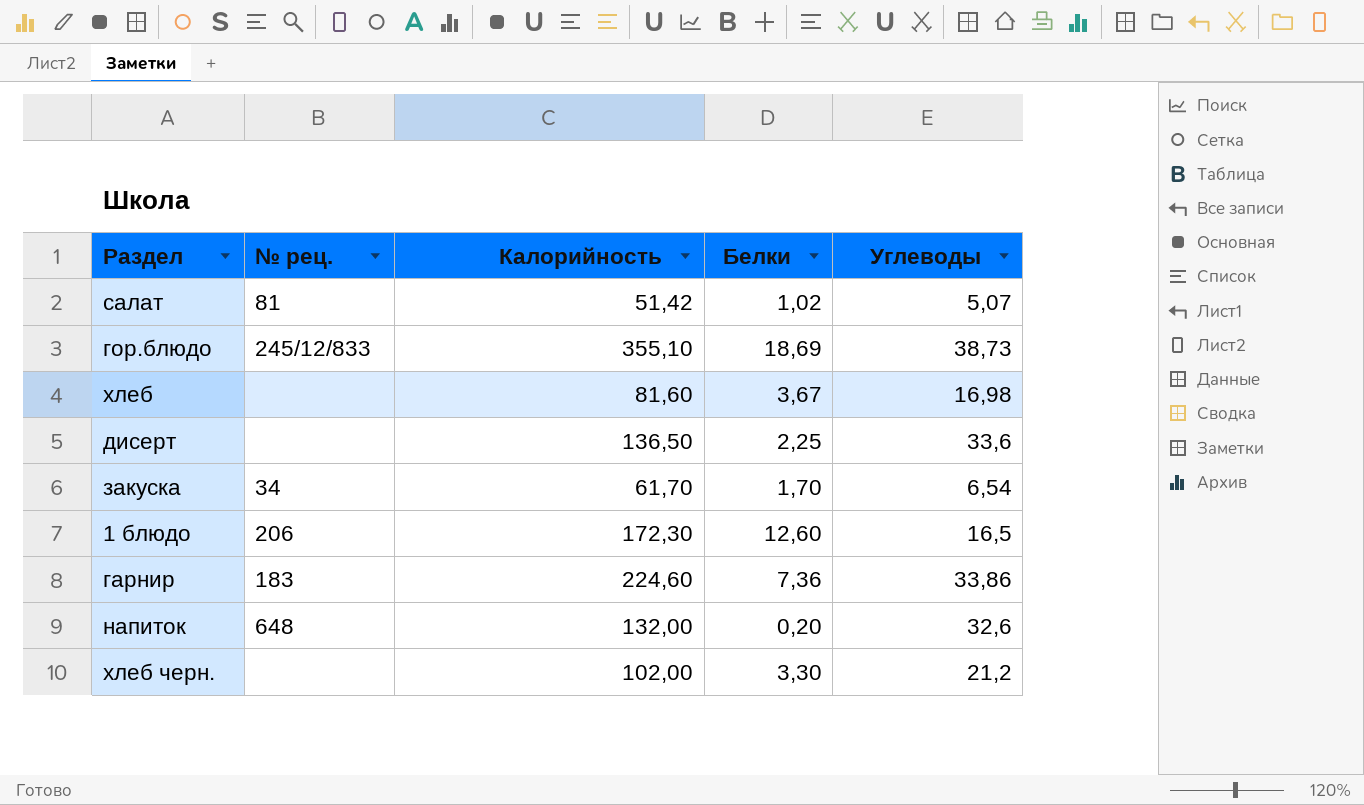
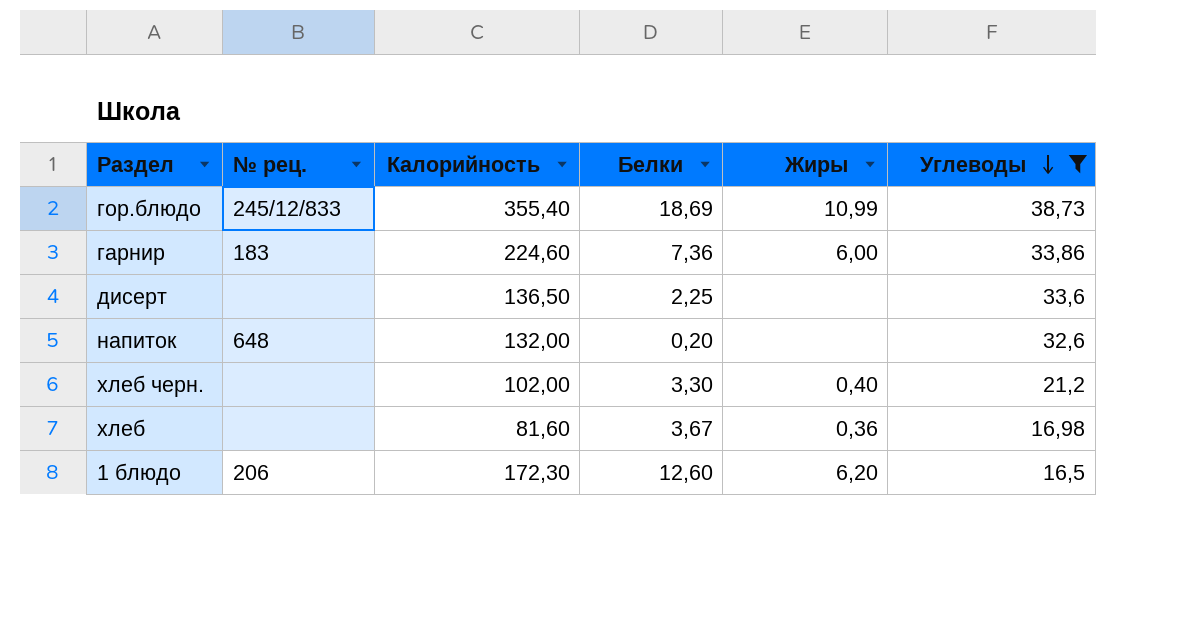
filter: none -> Углеводы >= 16,5
row order: none -> Углеводы descending
column Жиры | position: none -> 5
гор.блюдо | Калорийность: 355,10 -> 355,40

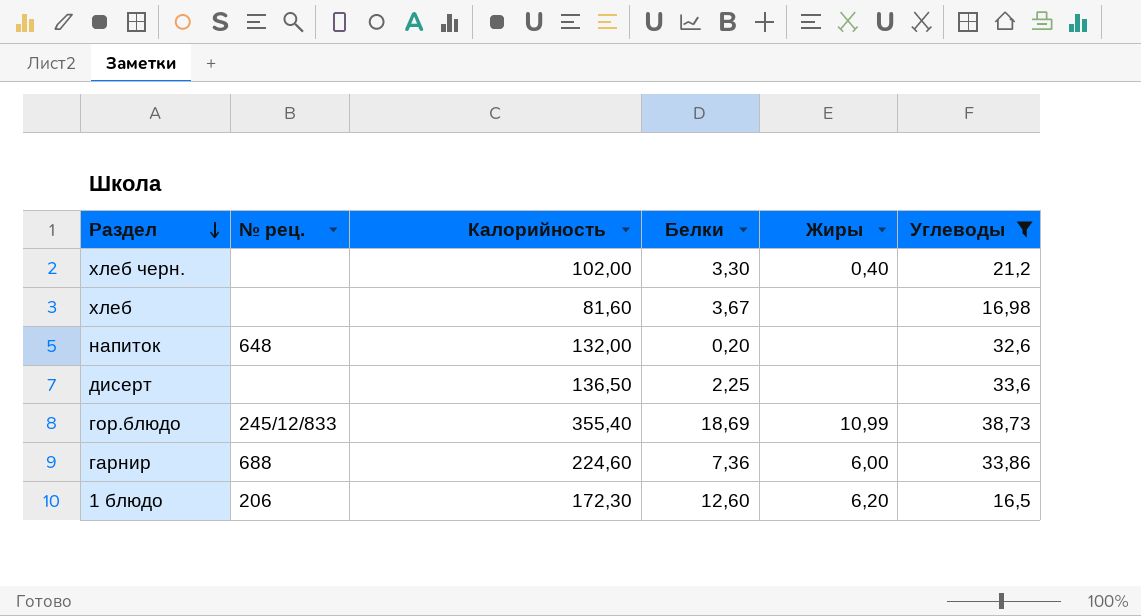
row order: Углеводы descending -> Раздел descending
хлеб | Жиры: 0,36 -> none
гарнир | № рец.: 183 -> 688

